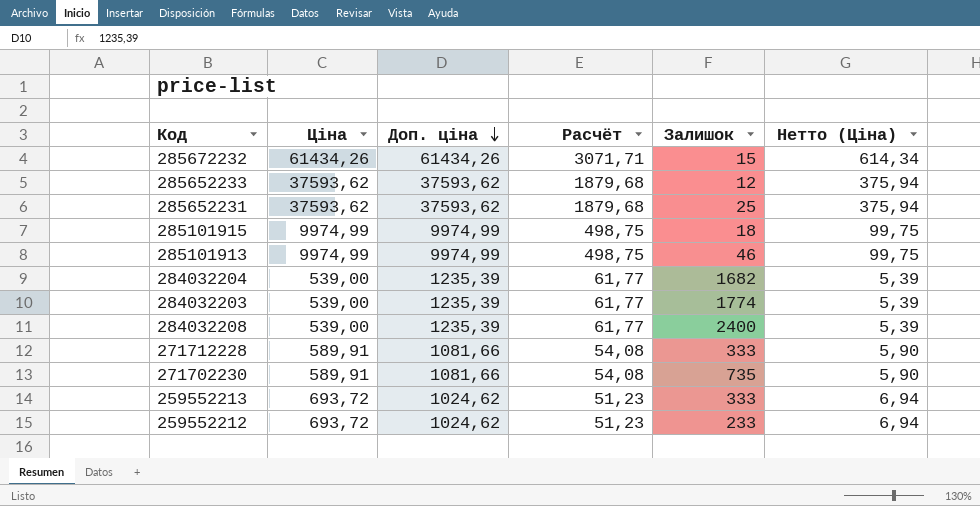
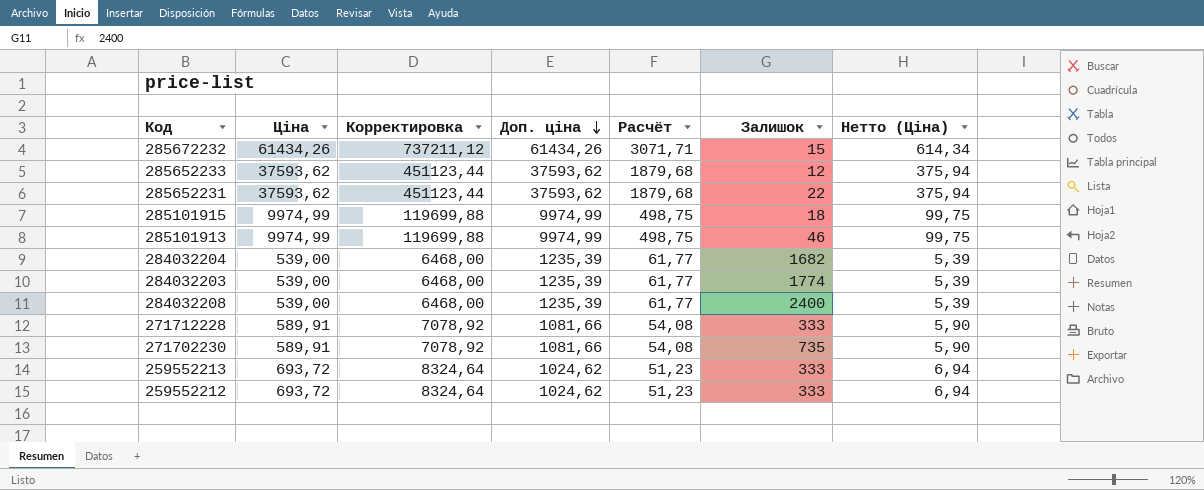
column Корректировка | formula: none -> [Ціна] * 12
285652231 | Залишок: 25 -> 22
259552212 | Залишок: 233 -> 333

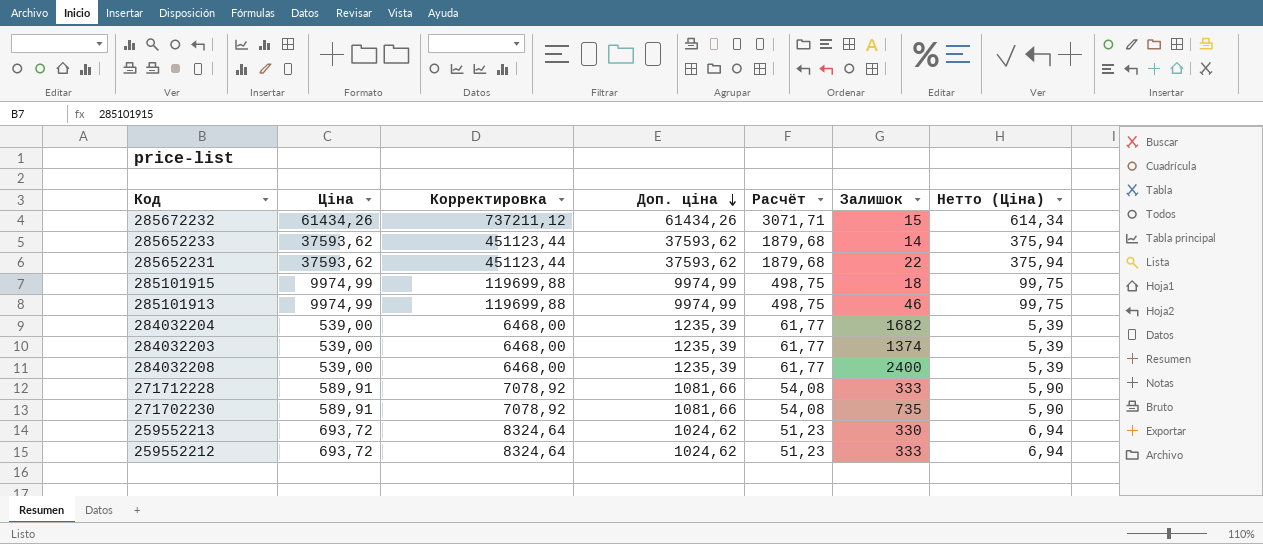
285652233 | Залишок: 12 -> 14
284032203 | Залишок: 1774 -> 1374
259552213 | Залишок: 333 -> 330

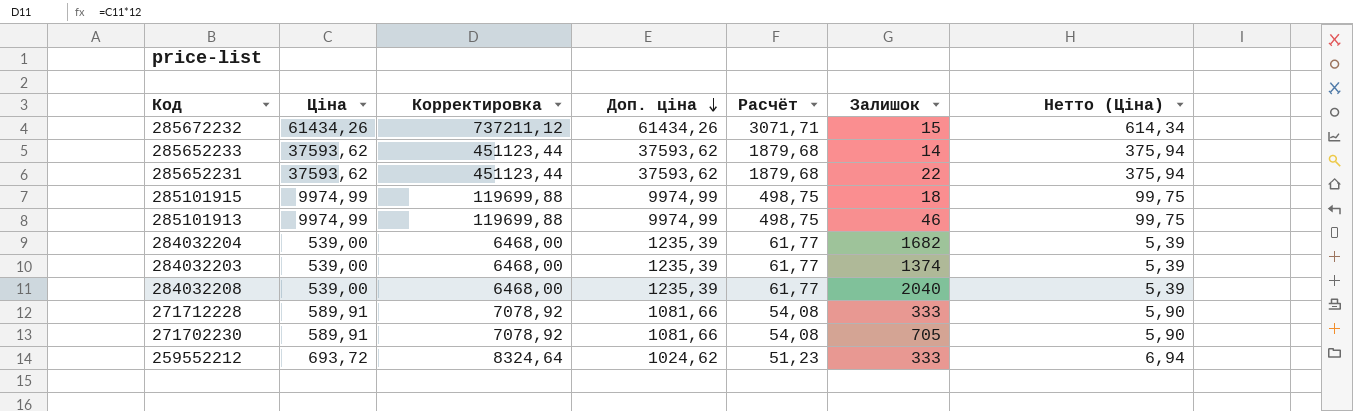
row 259552213: 693,72 | 8324,64 | 1024,62 | 51,23 | 330 | 6,94 -> none
284032208 | Залишок: 2400 -> 2040
271702230 | Залишок: 735 -> 705

